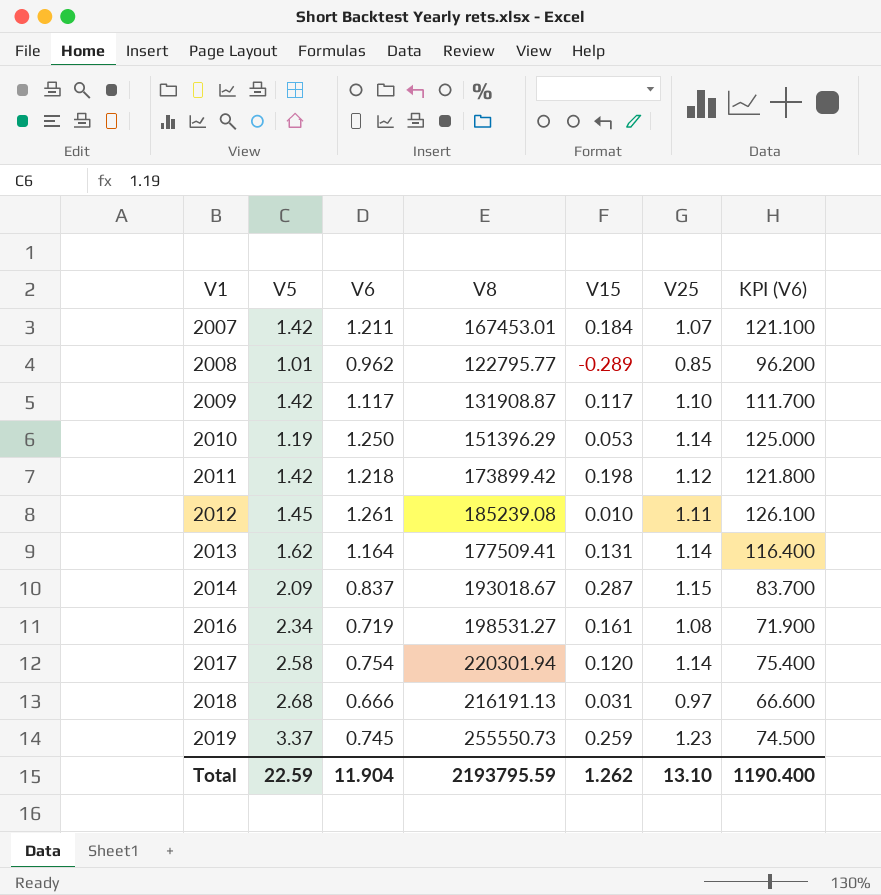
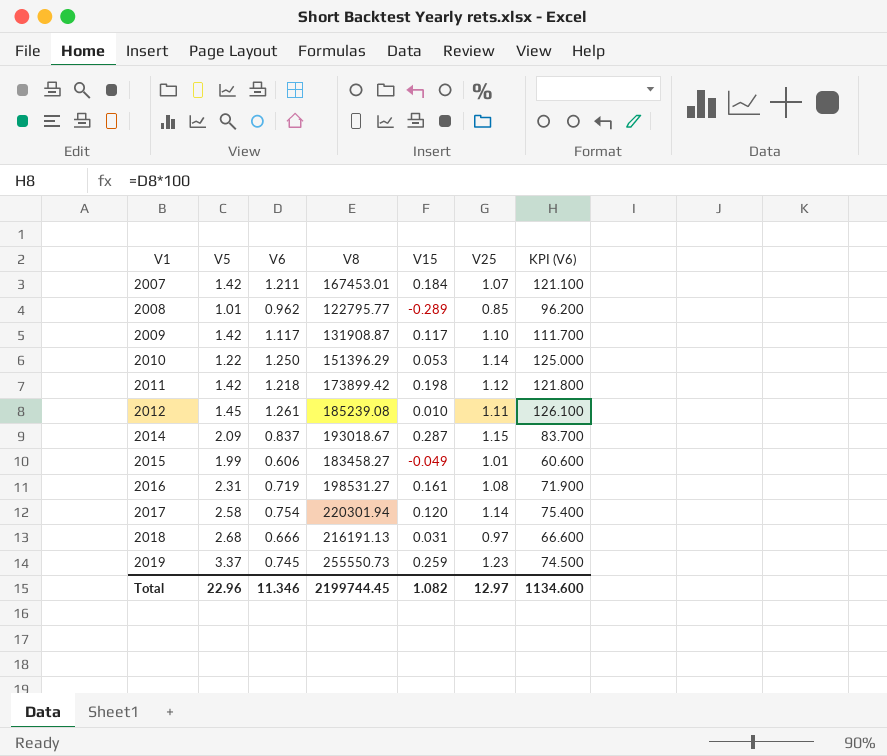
row 2013: 1.62 | 1.164 | 177509.41 | 0.131 | 1.14 | 116.400 -> none
2010 | V5: 1.19 -> 1.22
row 2015: none -> 1.99 | 0.606 | 183458.27 | -0.049 | 1.01 | 60.600
2016 | V5: 2.34 -> 2.31
Total | V5: 22.59 -> 22.96
Total | V6: 11.904 -> 11.346
Total | V8: 2193795.59 -> 2199744.45
Total | V15: 1.262 -> 1.082
Total | V25: 13.10 -> 12.97
Total | KPI (V6): 1190.400 -> 1134.600

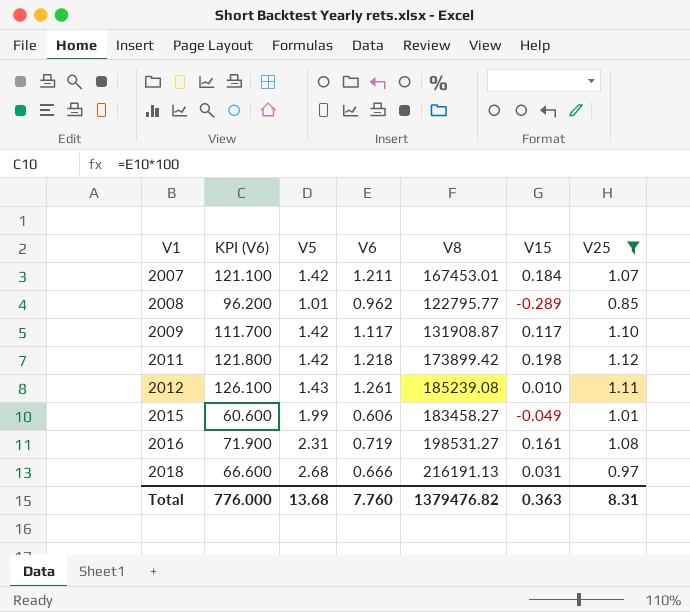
filter: none -> V25 <= 1.12
column KPI (V6) | position: 7 -> 2
2012 | V5: 1.45 -> 1.43
Total | KPI (V6): 1134.600 -> 776.000
Total | V5: 22.96 -> 13.68
Total | V6: 11.346 -> 7.760
Total | V8: 2199744.45 -> 1379476.82
Total | V15: 1.082 -> 0.363
Total | V25: 12.97 -> 8.31

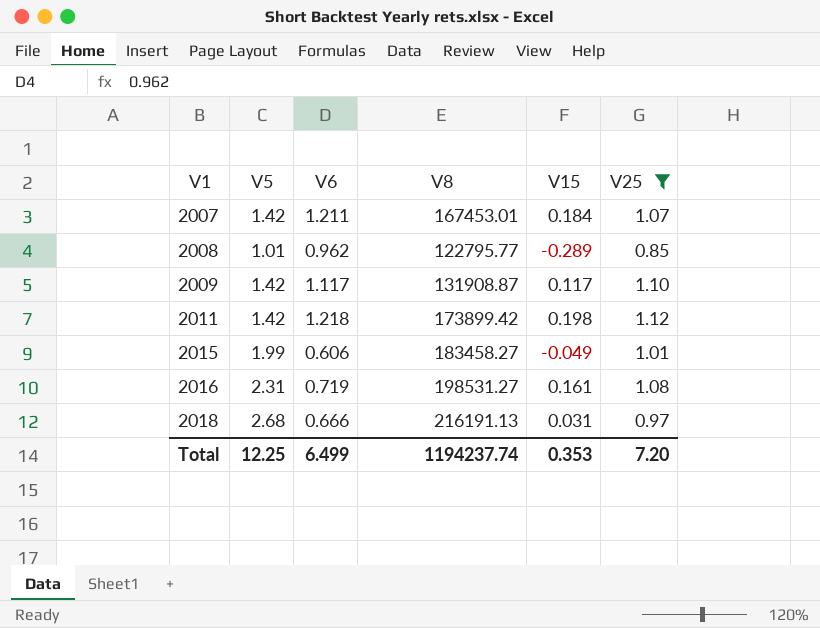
column KPI (V6) | formula: [V6] * 100 -> none
row 2012: 126.100 | 1.43 | 1.261 | 185239.08 | 0.010 | 1.11 -> none
Total | V5: 13.68 -> 12.25
Total | V6: 7.760 -> 6.499
Total | V8: 1379476.82 -> 1194237.74
Total | V15: 0.363 -> 0.353
Total | V25: 8.31 -> 7.20

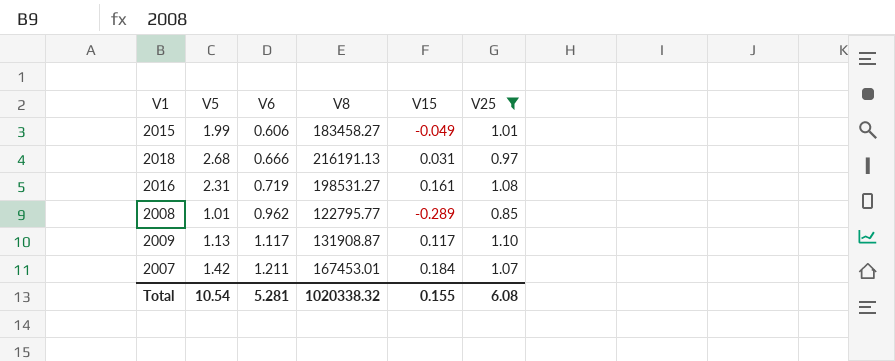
row order: V1 ascending -> V6 ascending
row 2011: 1.42 | 1.218 | 173899.42 | 0.198 | 1.12 -> none
2009 | V5: 1.42 -> 1.13
Total | V5: 12.25 -> 10.54
Total | V6: 6.499 -> 5.281
Total | V8: 1194237.74 -> 1020338.32
Total | V15: 0.353 -> 0.155
Total | V25: 7.20 -> 6.08

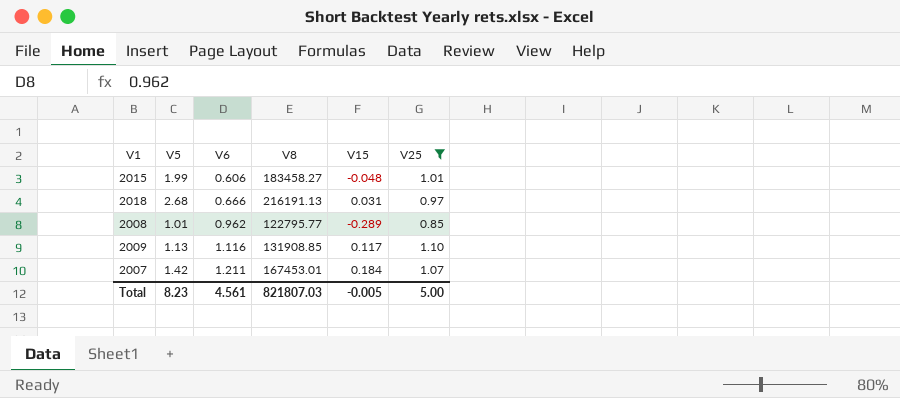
row 2016: 2.31 | 0.719 | 198531.27 | 0.161 | 1.08 -> none
2015 | V15: -0.049 -> -0.048
2009 | V6: 1.117 -> 1.116
2009 | V8: 131908.87 -> 131908.85
Total | V5: 10.54 -> 8.23
Total | V6: 5.281 -> 4.561
Total | V8: 1020338.32 -> 821807.03
Total | V15: 0.155 -> -0.005
Total | V25: 6.08 -> 5.00

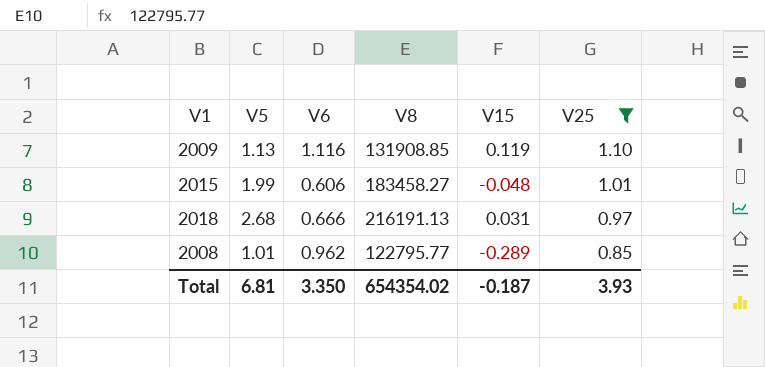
row order: V6 ascending -> V25 descending
row 2007: 1.42 | 1.211 | 167453.01 | 0.184 | 1.07 -> none
2009 | V15: 0.117 -> 0.119
Total | V5: 8.23 -> 6.81
Total | V6: 4.561 -> 3.350
Total | V8: 821807.03 -> 654354.02
Total | V15: -0.005 -> -0.187
Total | V25: 5.00 -> 3.93

